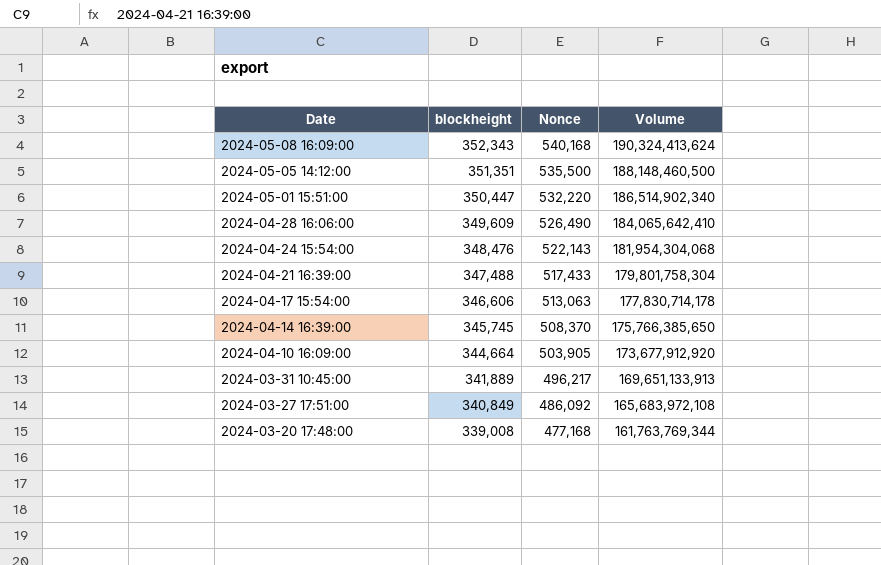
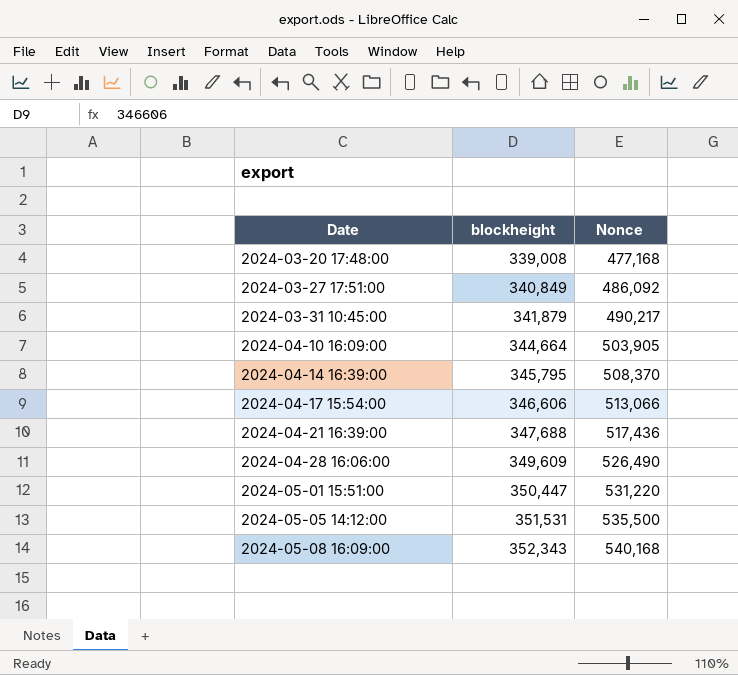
row order: Date descending -> Date ascending
column Volume | formula: [blockheight] * [Nonce] -> none
row 2024-04-24 15:54:00: 348,476 | 522,143 | 181,954,304,068 -> none
2024-03-31 10:45:00 | blockheight: 341,889 -> 341,879
2024-03-31 10:45:00 | Nonce: 496,217 -> 490,217
2024-04-14 16:39:00 | blockheight: 345,745 -> 345,795
2024-04-17 15:54:00 | Nonce: 513,063 -> 513,066
2024-04-21 16:39:00 | blockheight: 347,488 -> 347,688
2024-04-21 16:39:00 | Nonce: 517,433 -> 517,436
2024-05-01 15:51:00 | Nonce: 532,220 -> 531,220
2024-05-05 14:12:00 | blockheight: 351,351 -> 351,531

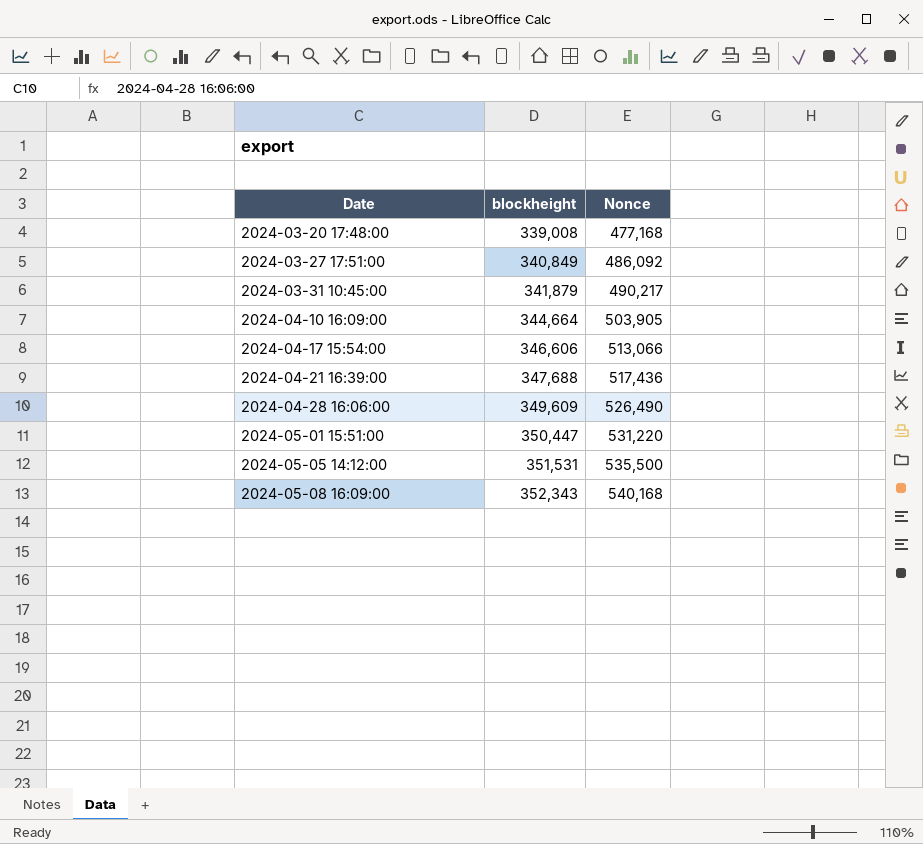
row 2024-04-14 16:39:00: 345,795 | 508,370 -> none

